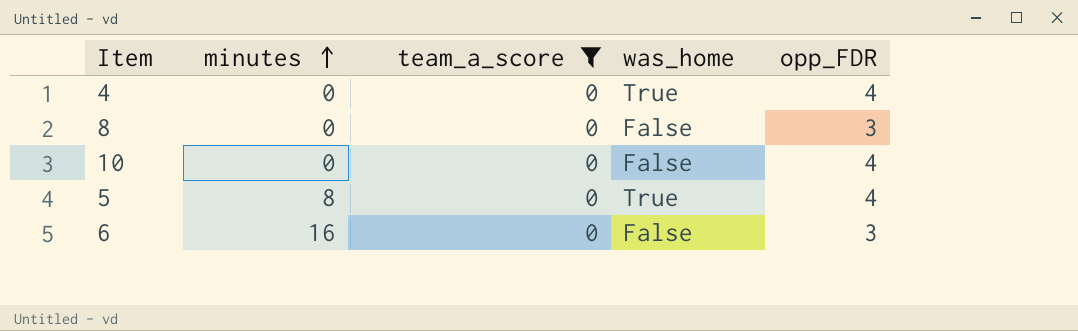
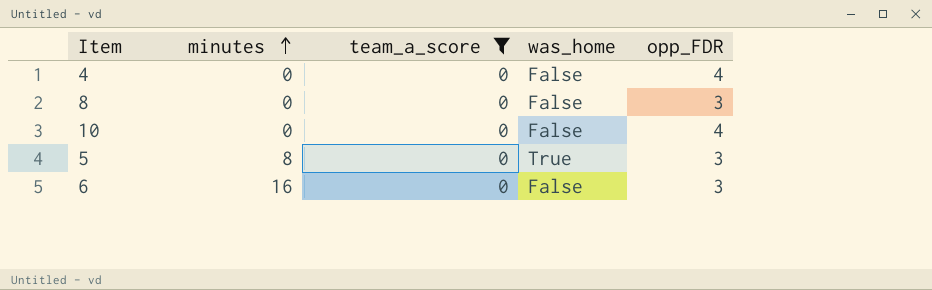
4 | was_home: True -> False
5 | opp_FDR: 4 -> 3

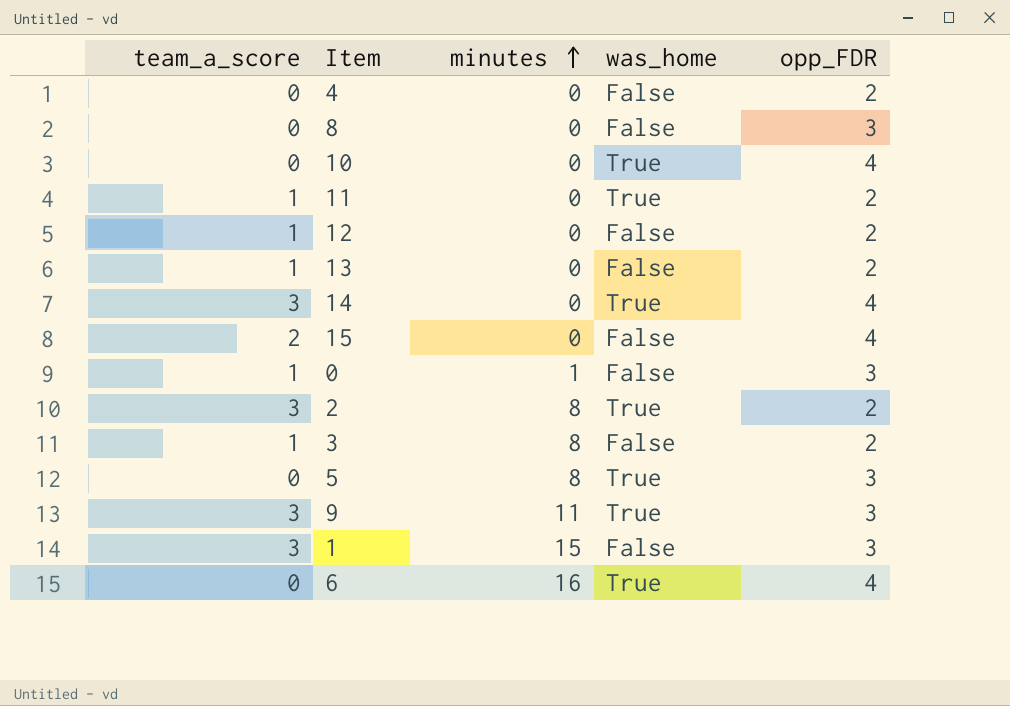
filter: team_a_score = 0 -> none
column team_a_score | position: 3 -> 1
4 | opp_FDR: 4 -> 2
10 | was_home: False -> True
6 | was_home: False -> True
6 | opp_FDR: 3 -> 4

